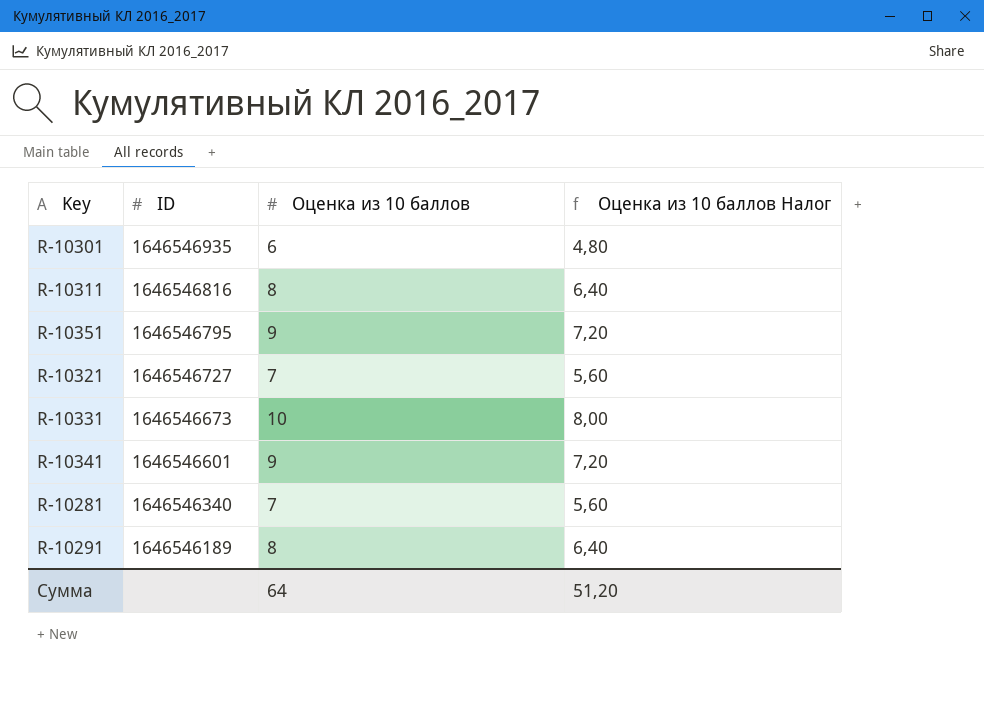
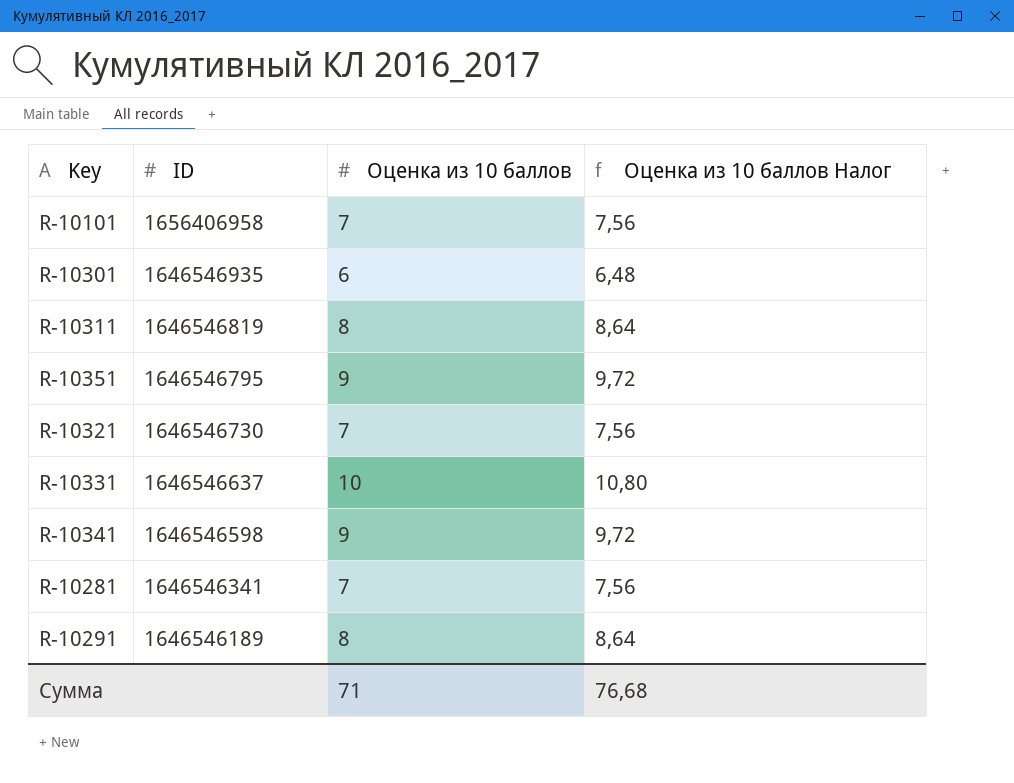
column Оценка из 10 баллов Налог | formula: [Оценка из 10 баллов] * 0,8 -> [Оценка из 10 баллов] * 1,08
row R-10101: none -> 1656406958 | 7 | 7,56
R-10311 | ID: 1646546816 -> 1646546819
R-10321 | ID: 1646546727 -> 1646546730
R-10331 | ID: 1646546673 -> 1646546637
R-10341 | ID: 1646546601 -> 1646546598
R-10281 | ID: 1646546340 -> 1646546341
Сумма | Оценка из 10 баллов: 64 -> 71
Сумма | Оценка из 10 баллов Налог: 51,20 -> 76,68

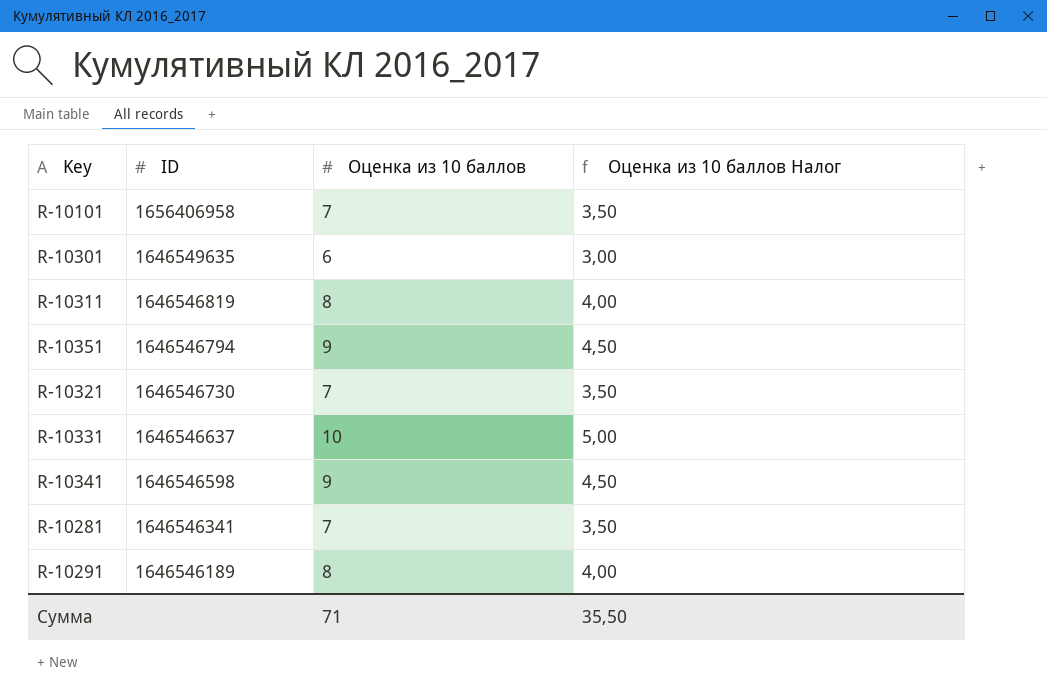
column Оценка из 10 баллов Налог | formula: [Оценка из 10 баллов] * 1,08 -> [Оценка из 10 баллов] * 0,5
R-10301 | ID: 1646546935 -> 1646549635
R-10351 | ID: 1646546795 -> 1646546794
Сумма | Оценка из 10 баллов Налог: 76,68 -> 35,50

